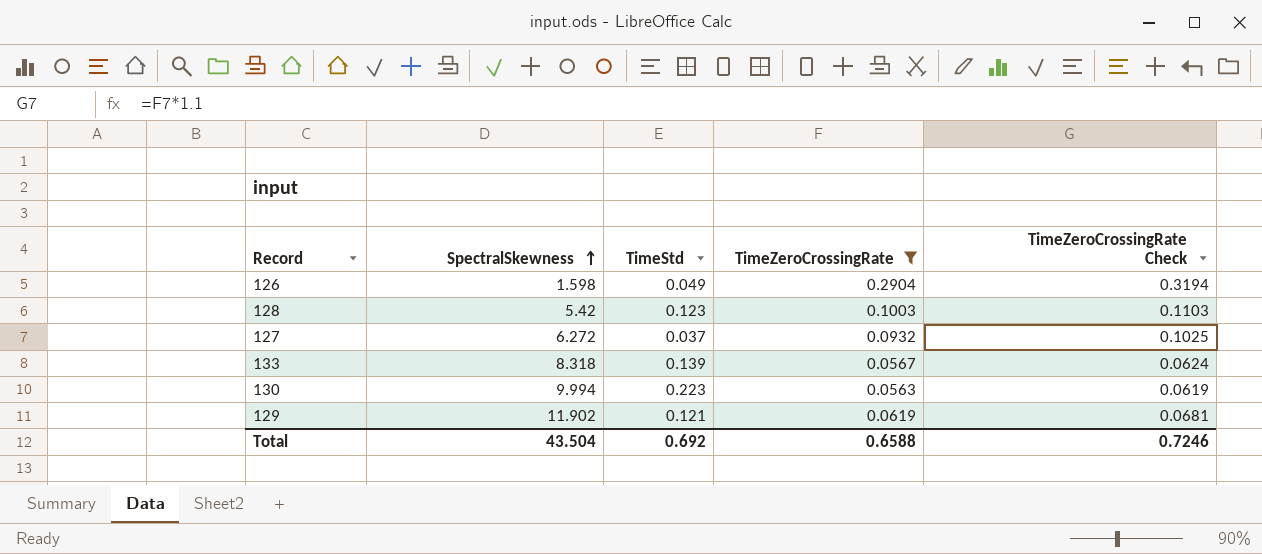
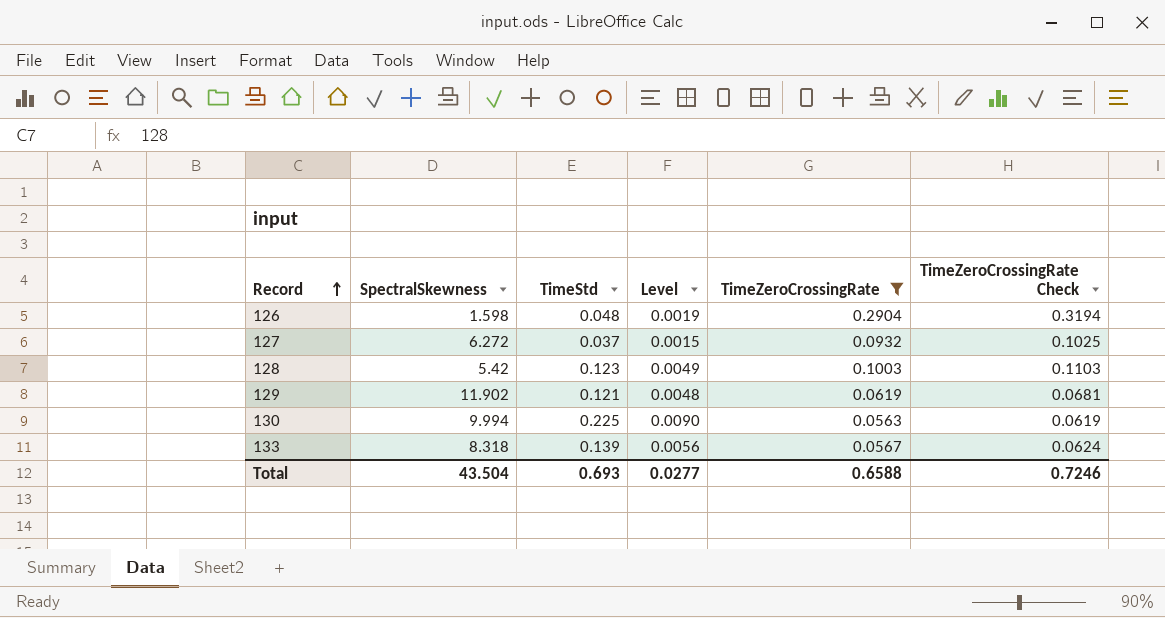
row order: SpectralSkewness ascending -> Record ascending
column Level | formula: none -> [TimeStd] * 0.04
126 | TimeStd: 0.049 -> 0.048
130 | TimeStd: 0.223 -> 0.225
Total | TimeStd: 0.692 -> 0.693

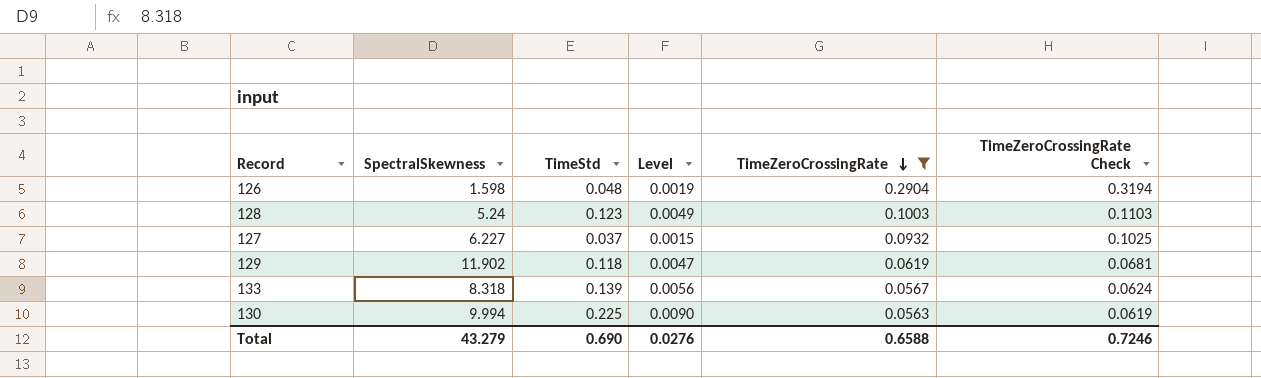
row order: Record ascending -> TimeZeroCrossingRate descending
128 | SpectralSkewness: 5.42 -> 5.24
127 | SpectralSkewness: 6.272 -> 6.227
129 | TimeStd: 0.121 -> 0.118
129 | Level: 0.0048 -> 0.0047
Total | SpectralSkewness: 43.504 -> 43.279
Total | TimeStd: 0.693 -> 0.690
Total | Level: 0.0277 -> 0.0276

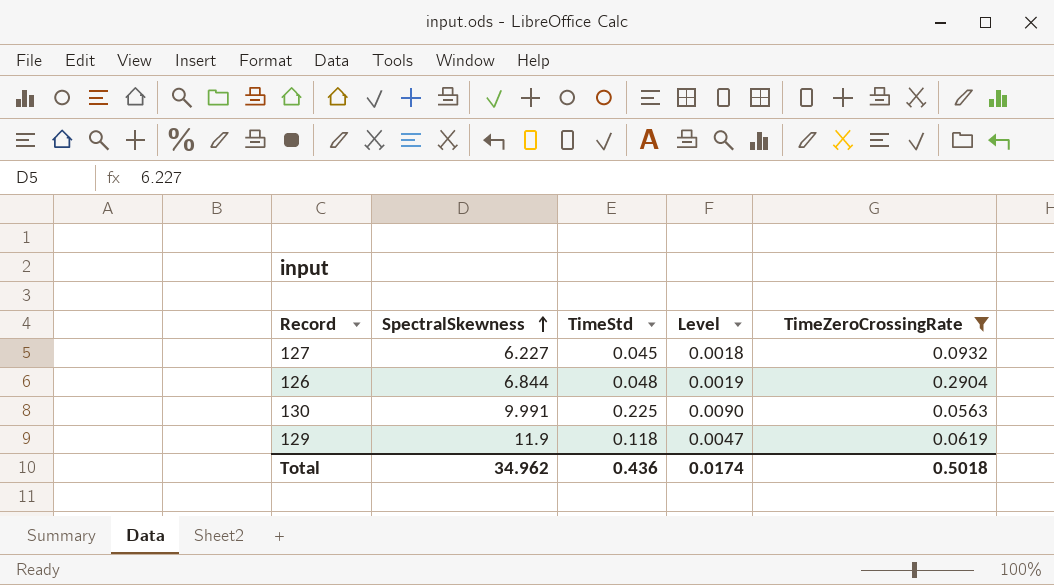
row order: TimeZeroCrossingRate descending -> SpectralSkewness ascending
column TimeZeroCrossingRate Check | formula: [TimeZeroCrossingRate] * 1.1 -> none
row 128: 5.24 | 0.123 | 0.0049 | 0.1003 | 0.1103 -> none
row 133: 8.318 | 0.139 | 0.0056 | 0.0567 | 0.0624 -> none
127 | TimeStd: 0.037 -> 0.045
127 | Level: 0.0015 -> 0.0018
126 | SpectralSkewness: 1.598 -> 6.844
130 | SpectralSkewness: 9.994 -> 9.991
129 | SpectralSkewness: 11.902 -> 11.9
Total | SpectralSkewness: 43.279 -> 34.962
Total | TimeStd: 0.690 -> 0.436
Total | Level: 0.0276 -> 0.0174
Total | TimeZeroCrossingRate: 0.6588 -> 0.5018

